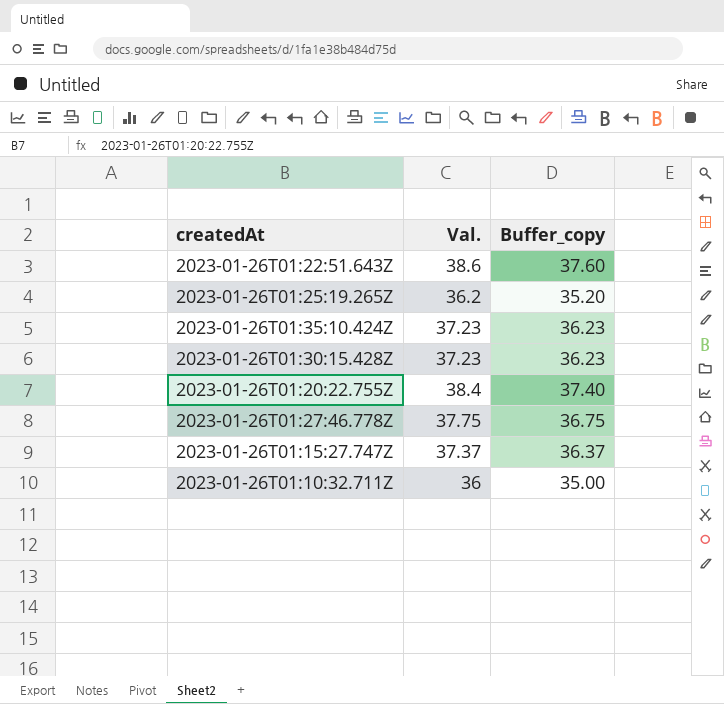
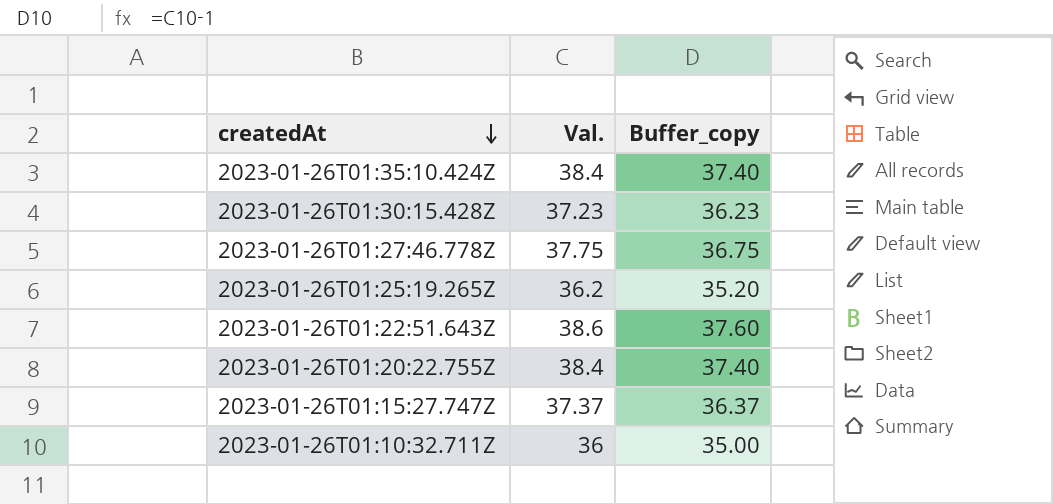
row order: none -> createdAt descending
2023-01-26T01:35:10.424Z | Val.: 37.23 -> 38.4
2023-01-26T01:35:10.424Z | Buffer_copy: 36.23 -> 37.40

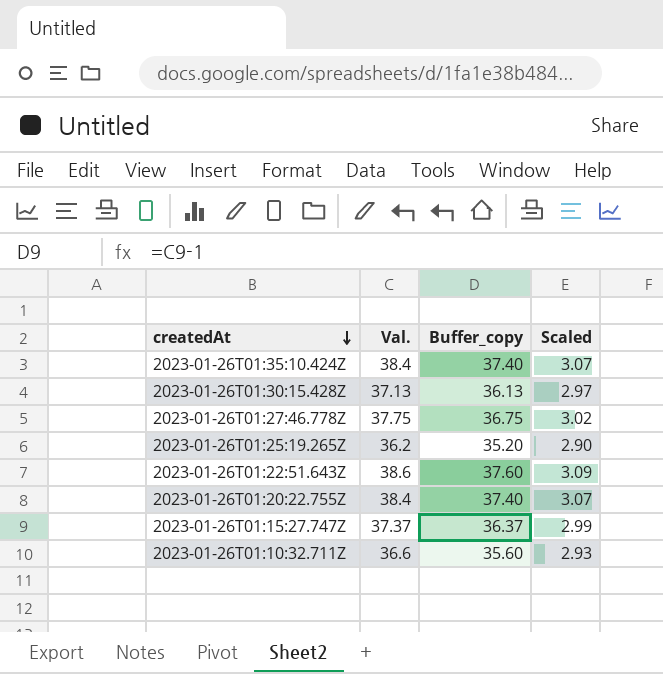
column Scaled | formula: none -> [Val.] * 0.08
2023-01-26T01:30:15.428Z | Val.: 37.23 -> 37.13
2023-01-26T01:30:15.428Z | Buffer_copy: 36.23 -> 36.13
2023-01-26T01:10:32.711Z | Val.: 36 -> 36.6
2023-01-26T01:10:32.711Z | Buffer_copy: 35.00 -> 35.60

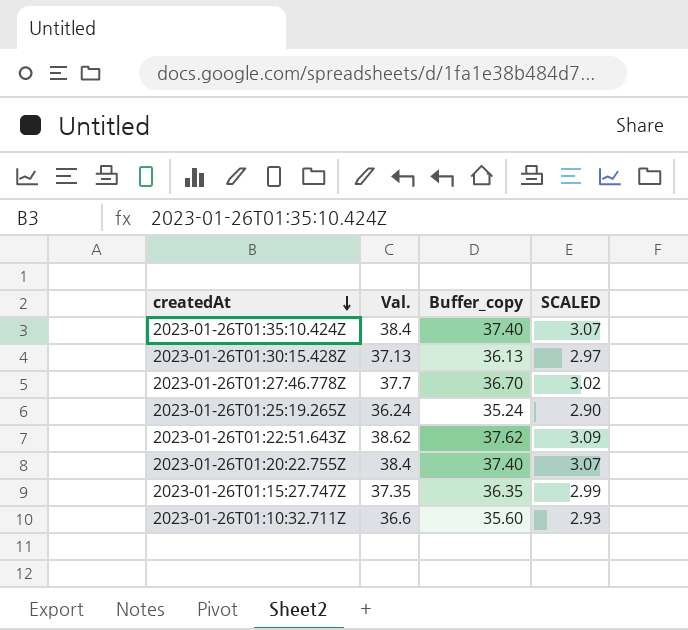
column name: Scaled -> SCALED
2023-01-26T01:27:46.778Z | Val.: 37.75 -> 37.7
2023-01-26T01:27:46.778Z | Buffer_copy: 36.75 -> 36.70
2023-01-26T01:25:19.265Z | Val.: 36.2 -> 36.24
2023-01-26T01:25:19.265Z | Buffer_copy: 35.20 -> 35.24
2023-01-26T01:22:51.643Z | Val.: 38.6 -> 38.62
2023-01-26T01:22:51.643Z | Buffer_copy: 37.60 -> 37.62
2023-01-26T01:15:27.747Z | Val.: 37.37 -> 37.35
2023-01-26T01:15:27.747Z | Buffer_copy: 36.37 -> 36.35

